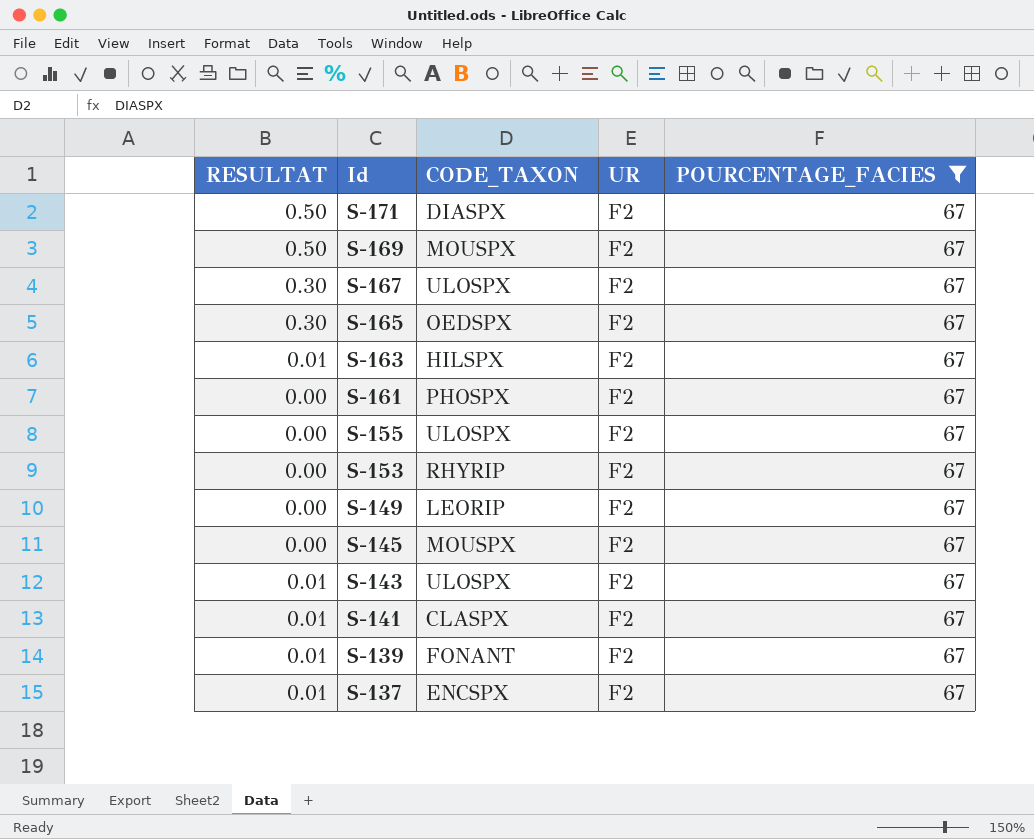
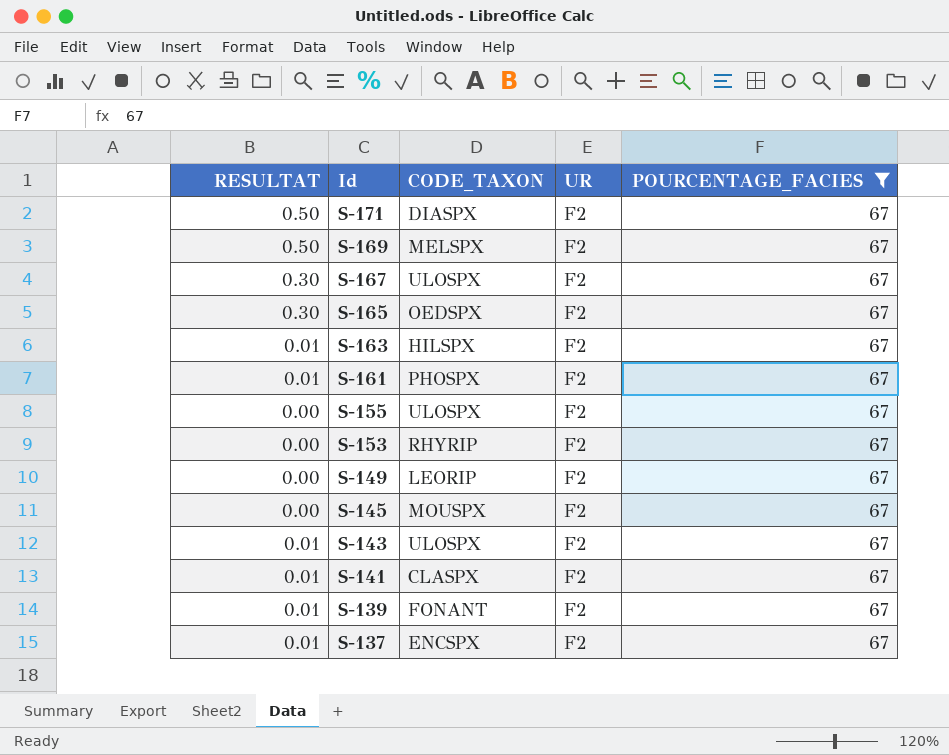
S-169 | CODE_TAXON: MOUSPX -> MELSPX
S-161 | RESULTAT: 0.00 -> 0.01

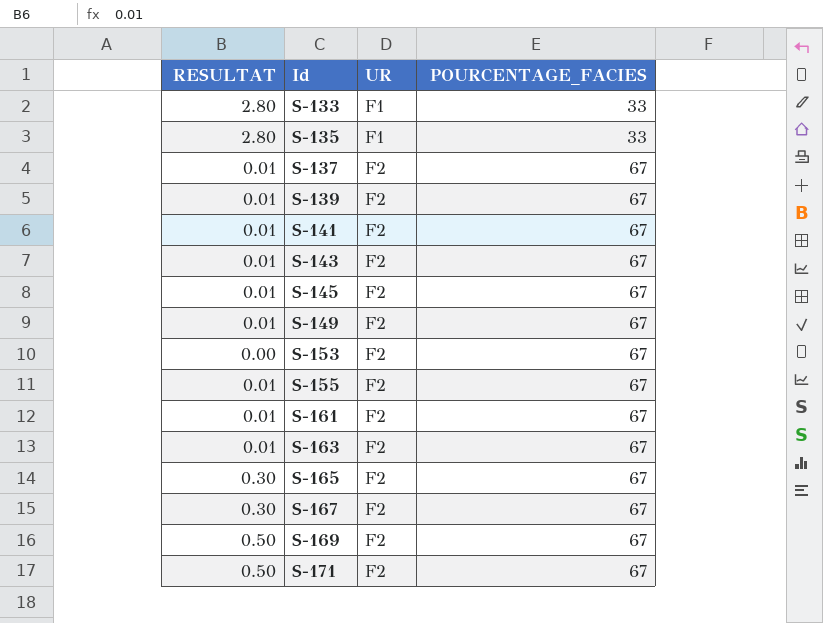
filter: POURCENTAGE_FACIES = 67 -> none
row order: Id descending -> Id ascending
column CODE_TAXON | position: 3 -> none
S-145 | RESULTAT: 0.00 -> 0.01
S-149 | RESULTAT: 0.00 -> 0.01
S-155 | RESULTAT: 0.00 -> 0.01

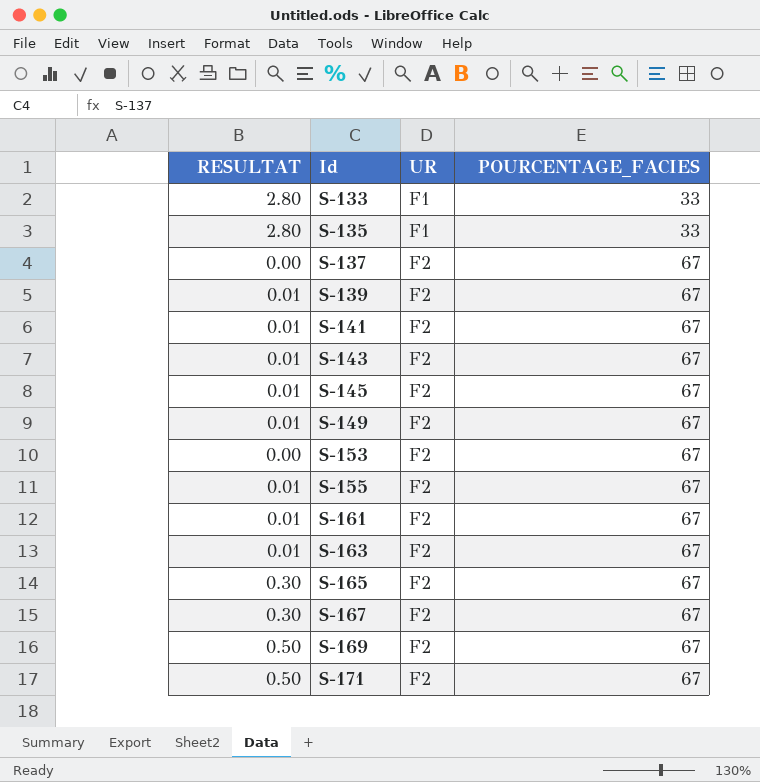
S-137 | RESULTAT: 0.01 -> 0.00

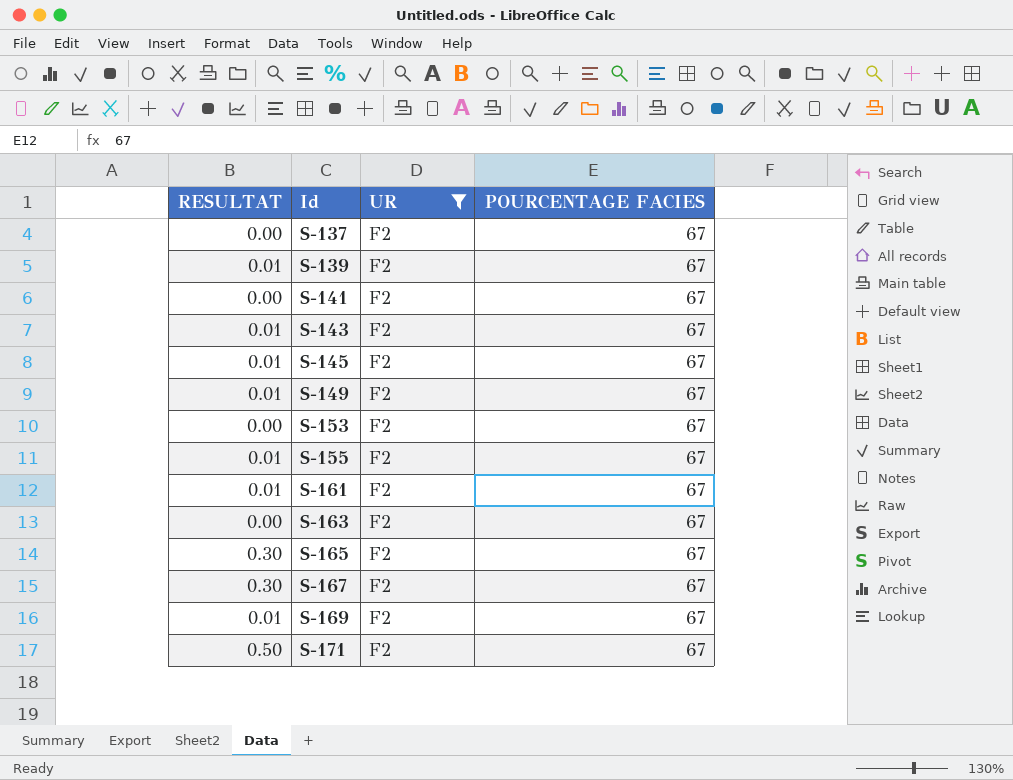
filter: none -> UR = F2
column name: POURCENTAGE_FACIES -> POURCENTAGE FACIES
S-141 | RESULTAT: 0.01 -> 0.00
S-163 | RESULTAT: 0.01 -> 0.00
S-169 | RESULTAT: 0.50 -> 0.01

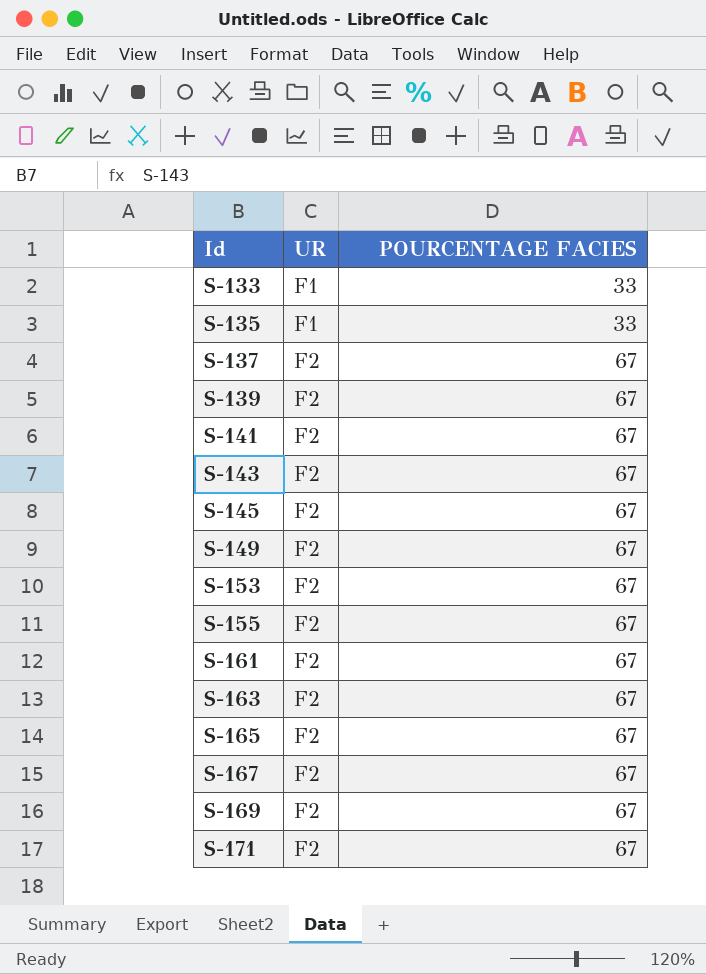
filter: UR = F2 -> none
column RESULTAT | position: 1 -> none

